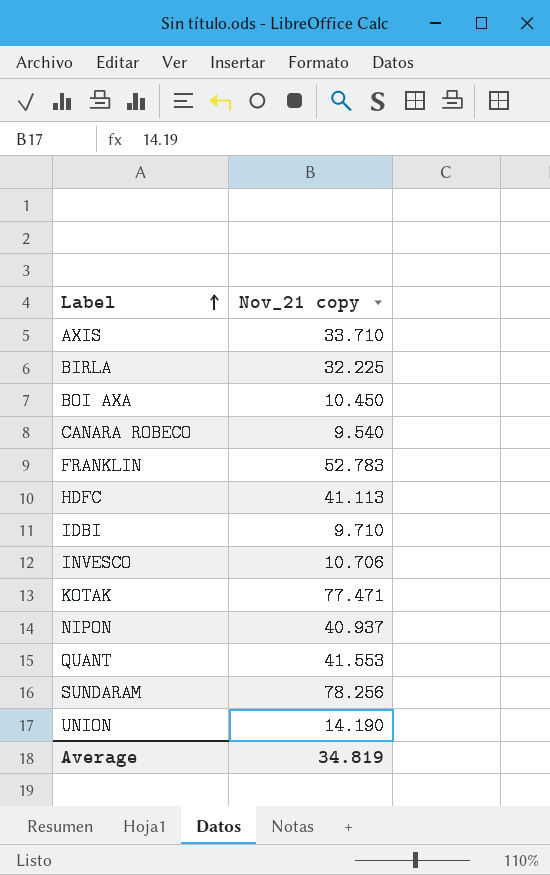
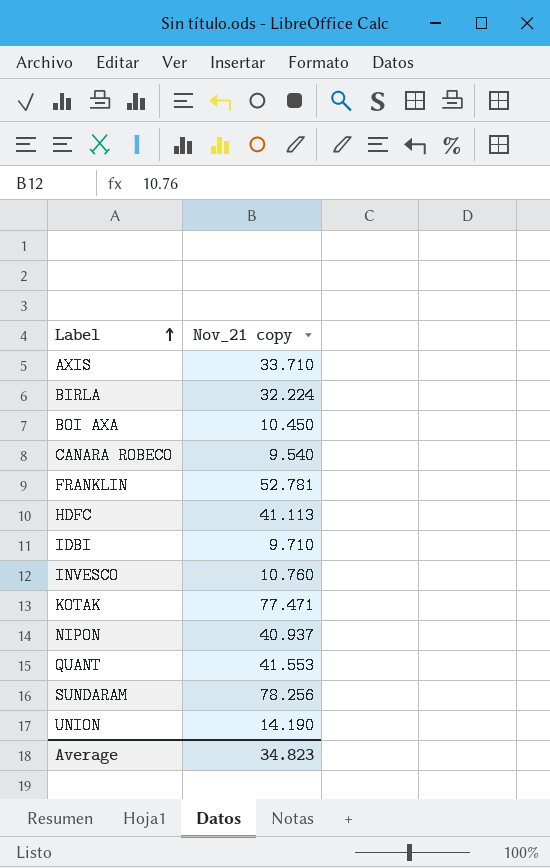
BIRLA | Nov_21 copy: 32.225 -> 32.224
FRANKLIN | Nov_21 copy: 52.783 -> 52.781
INVESCO | Nov_21 copy: 10.706 -> 10.760
Average | Nov_21 copy: 34.819 -> 34.823

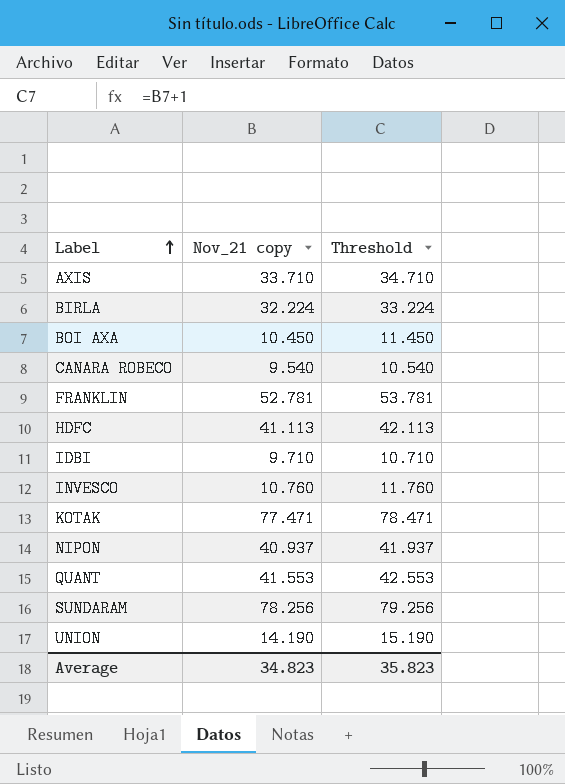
column Threshold | formula: none -> [Nov_21 copy] + 1

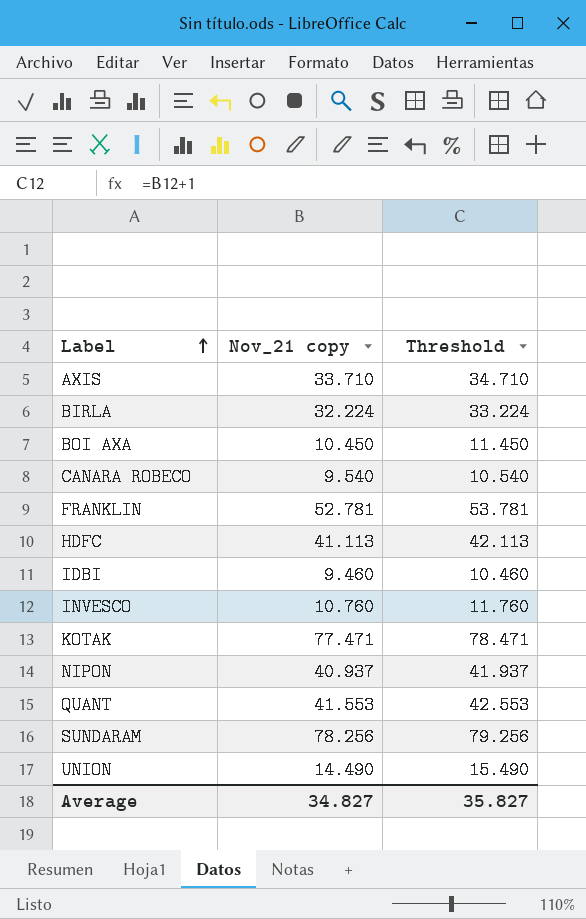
IDBI | Nov_21 copy: 9.710 -> 9.460
IDBI | Threshold: 10.710 -> 10.460
UNION | Nov_21 copy: 14.190 -> 14.490
UNION | Threshold: 15.190 -> 15.490
Average | Nov_21 copy: 34.823 -> 34.827
Average | Threshold: 35.823 -> 35.827

